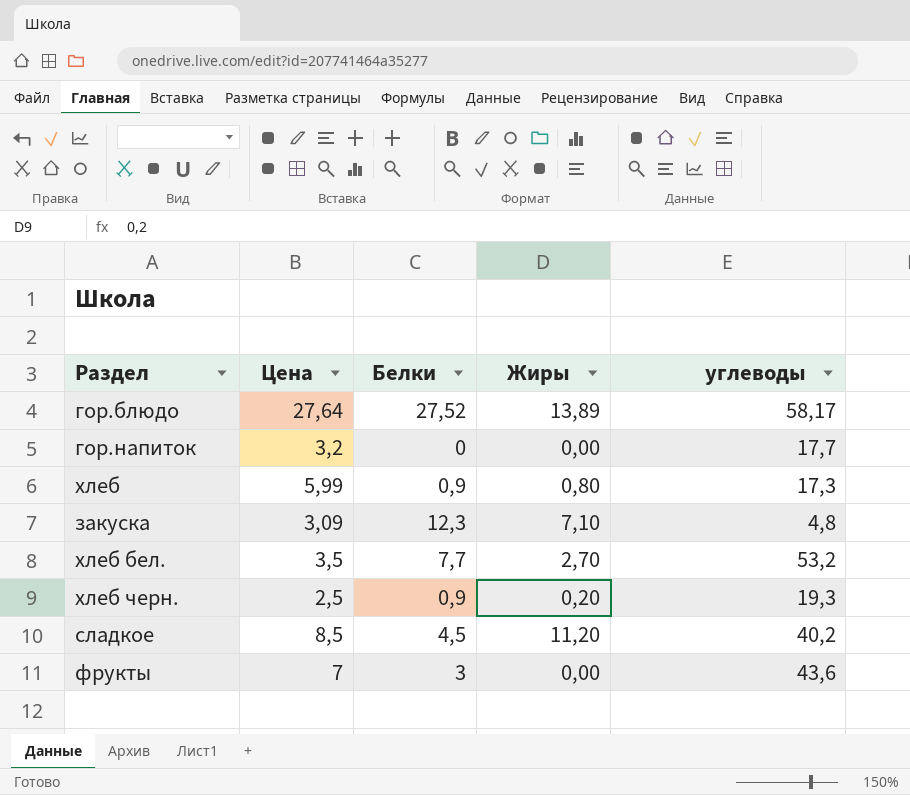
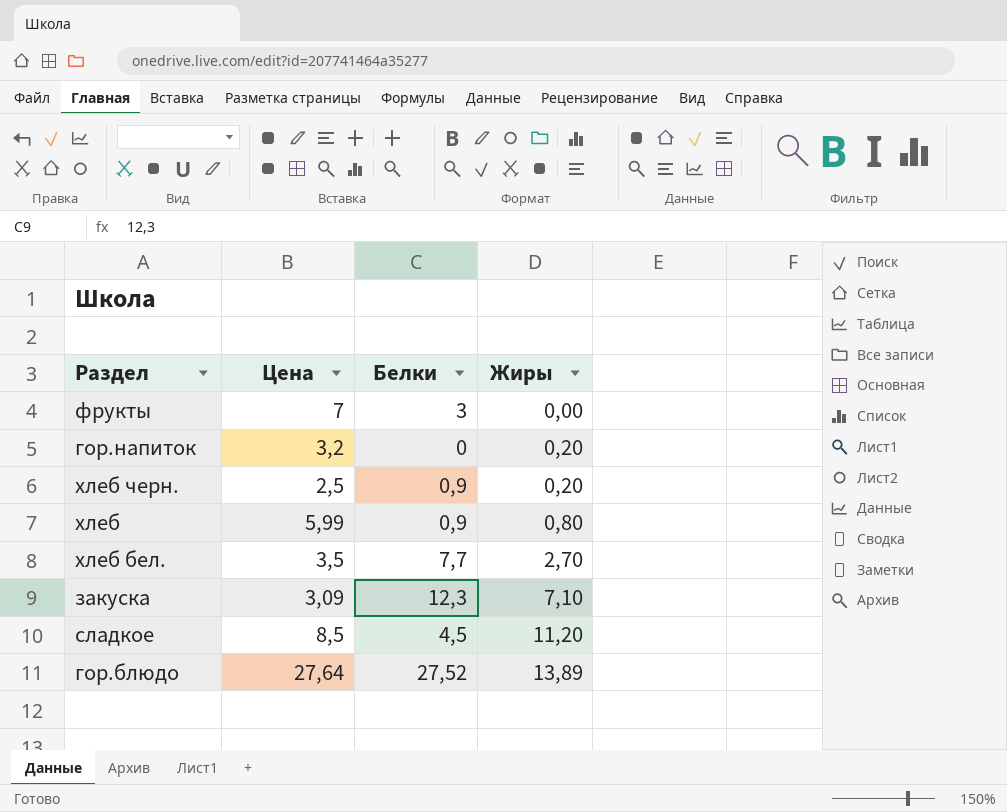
row order: none -> Жиры ascending
column углеводы | position: 5 -> none
гор.напиток | Жиры: 0,00 -> 0,20

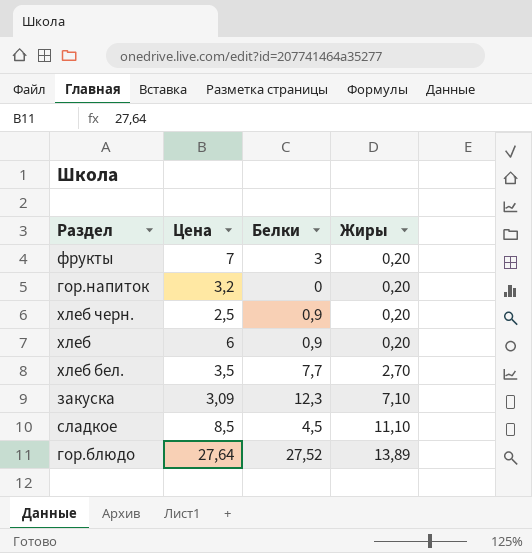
фрукты | Жиры: 0,00 -> 0,20
хлеб | Цена: 5,99 -> 6
хлеб | Жиры: 0,80 -> 0,20
сладкое | Жиры: 11,20 -> 11,10

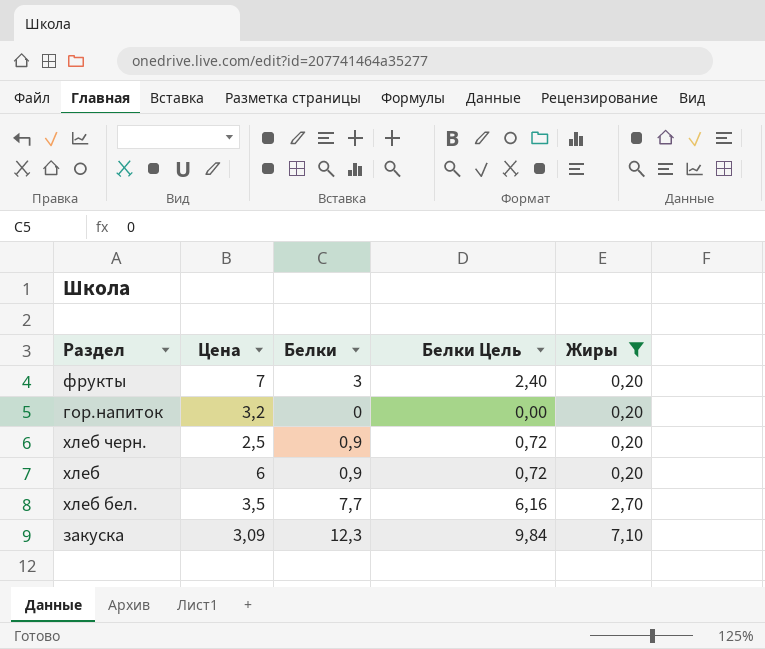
filter: none -> Жиры <= 7,10
column Белки Цель | formula: none -> [Белки] * 0,8

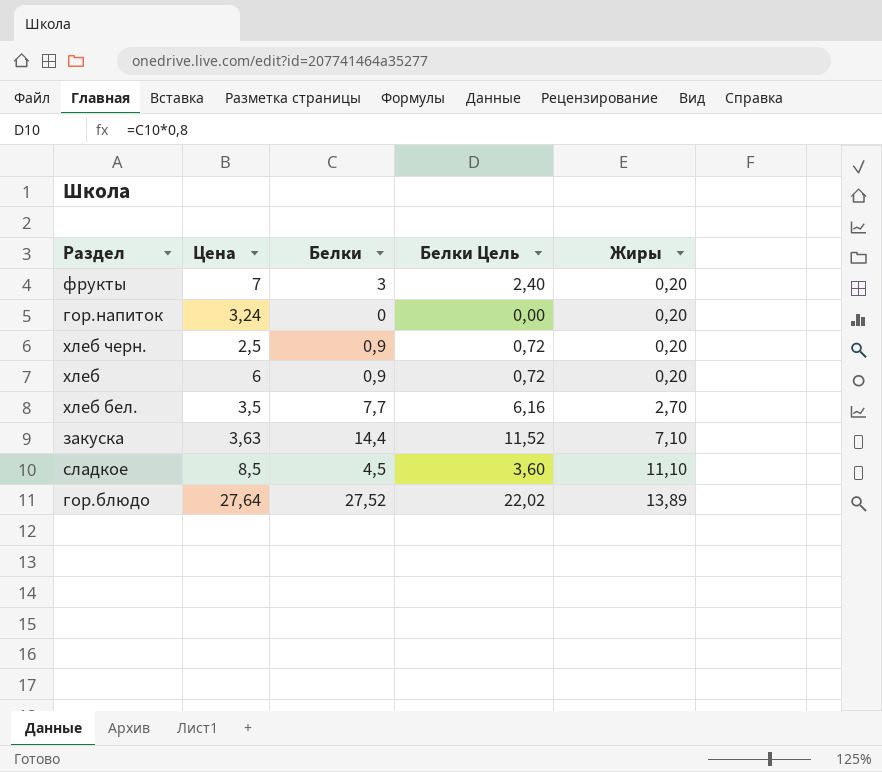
filter: Жиры <= 7,10 -> none
гор.напиток | Цена: 3,2 -> 3,24
закуска | Цена: 3,09 -> 3,63
закуска | Белки: 12,3 -> 14,4
закуска | Белки Цель: 9,84 -> 11,52

